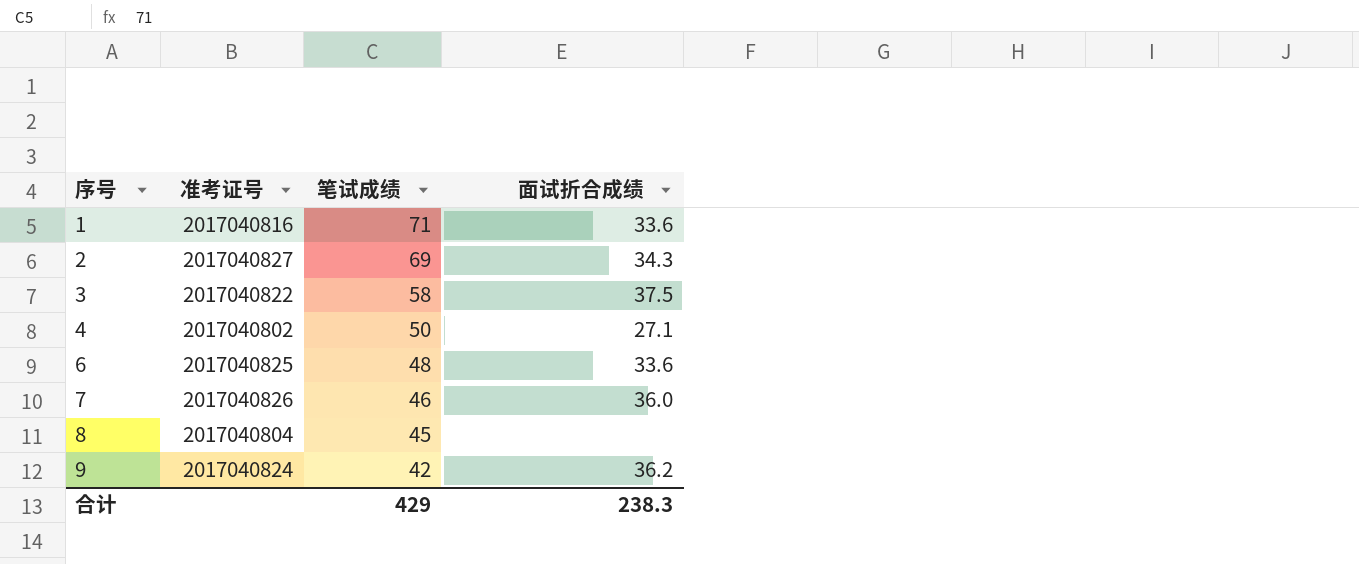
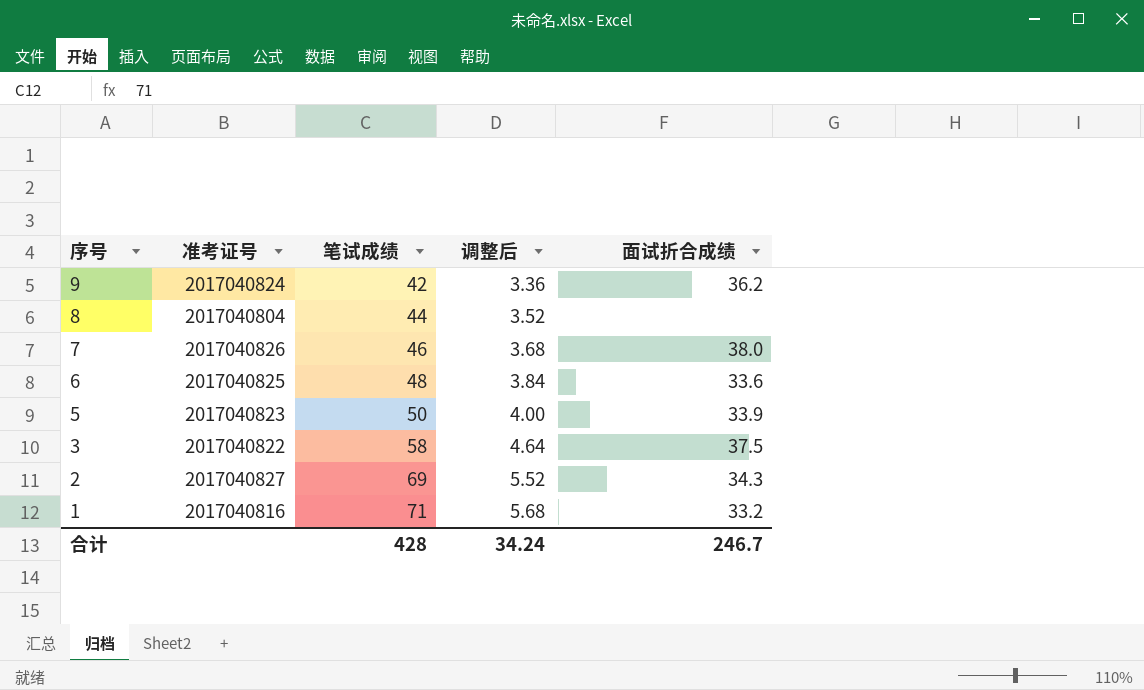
row order: 序号 ascending -> 序号 descending
column 调整后 | formula: none -> [笔试成绩] * 0.08
row 4: 2017040802 | 50 | 27.1 -> none
8 | 笔试成绩: 45 -> 44
7 | 面试折合成绩: 36.0 -> 38.0
row 5: none -> 2017040823 | 50 | 4.00 | 33.9
1 | 面试折合成绩: 33.6 -> 33.2
合计 | 笔试成绩: 429 -> 428
合计 | 面试折合成绩: 238.3 -> 246.7

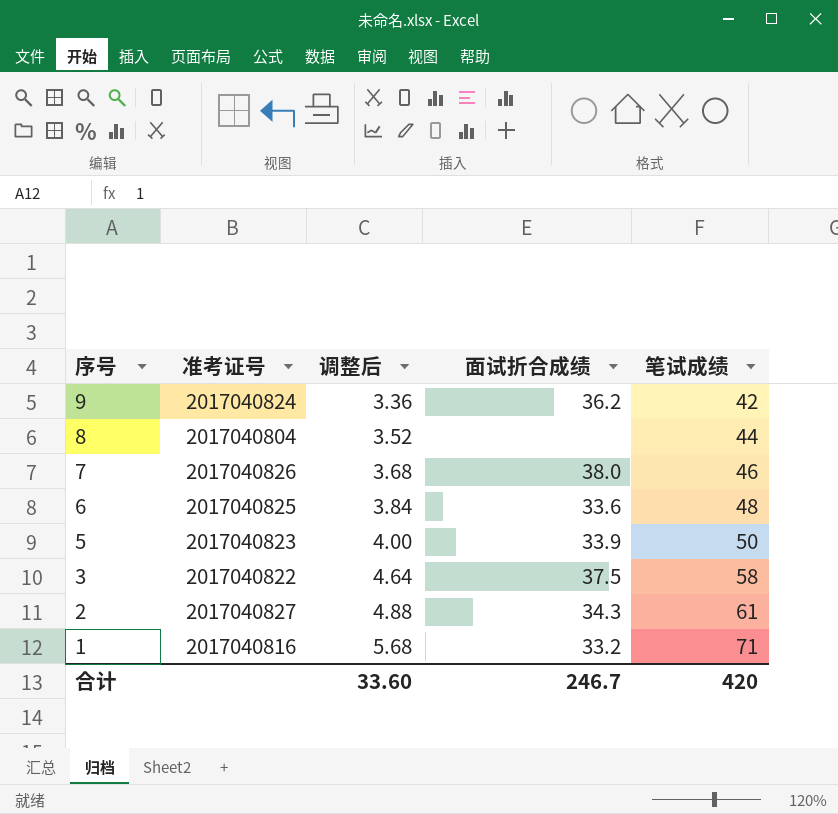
column 笔试成绩 | position: 3 -> 5
2 | 调整后: 5.52 -> 4.88
2 | 笔试成绩: 69 -> 61
合计 | 调整后: 34.24 -> 33.60
合计 | 笔试成绩: 428 -> 420

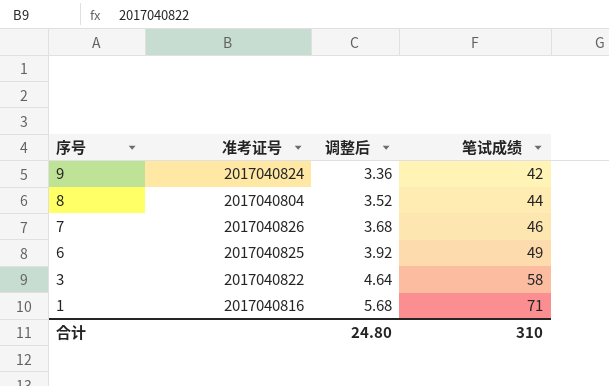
column 面试折合成绩 | position: 4 -> none
row 5: 2017040823 | 4.00 | 33.9 | 50 -> none
row 2: 2017040827 | 4.88 | 34.3 | 61 -> none
6 | 调整后: 3.84 -> 3.92
6 | 笔试成绩: 48 -> 49
合计 | 调整后: 33.60 -> 24.80
合计 | 笔试成绩: 420 -> 310

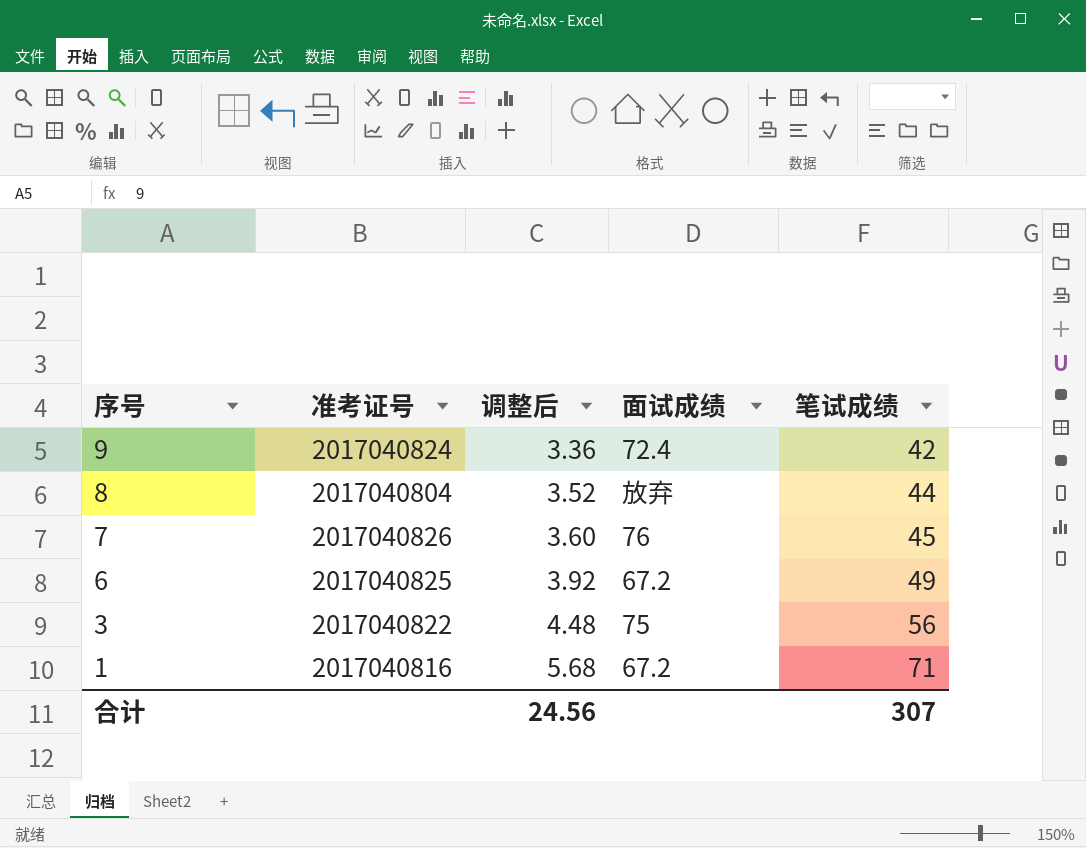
column 面试成绩 | position: none -> 4
7 | 调整后: 3.68 -> 3.60
7 | 笔试成绩: 46 -> 45
3 | 调整后: 4.64 -> 4.48
3 | 笔试成绩: 58 -> 56
合计 | 调整后: 24.80 -> 24.56
合计 | 笔试成绩: 310 -> 307

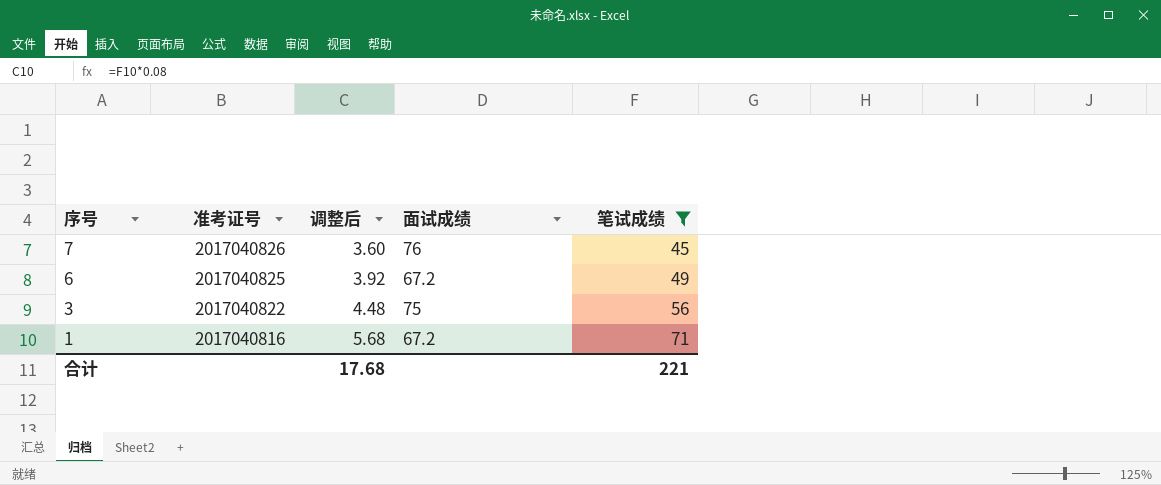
filter: none -> 笔试成绩 >= 45
合计 | 调整后: 24.56 -> 17.68
合计 | 笔试成绩: 307 -> 221

